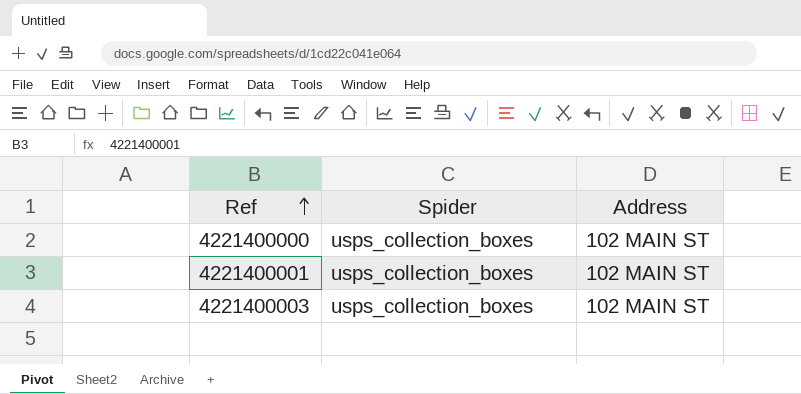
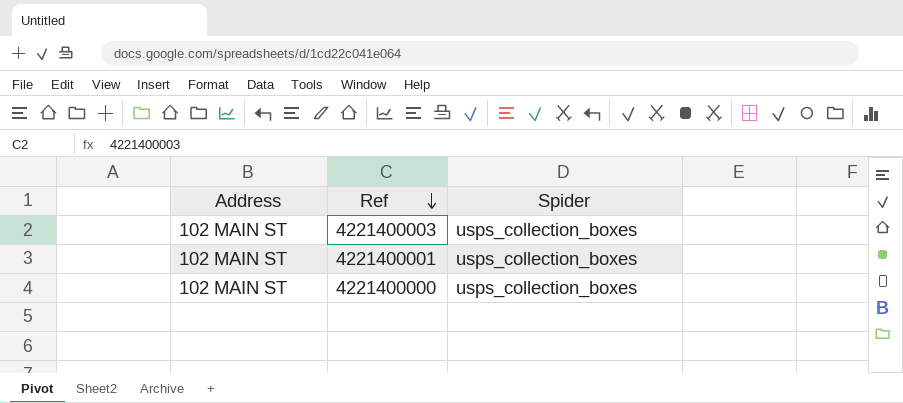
row order: Ref ascending -> Ref descending
column Address | position: 3 -> 1

